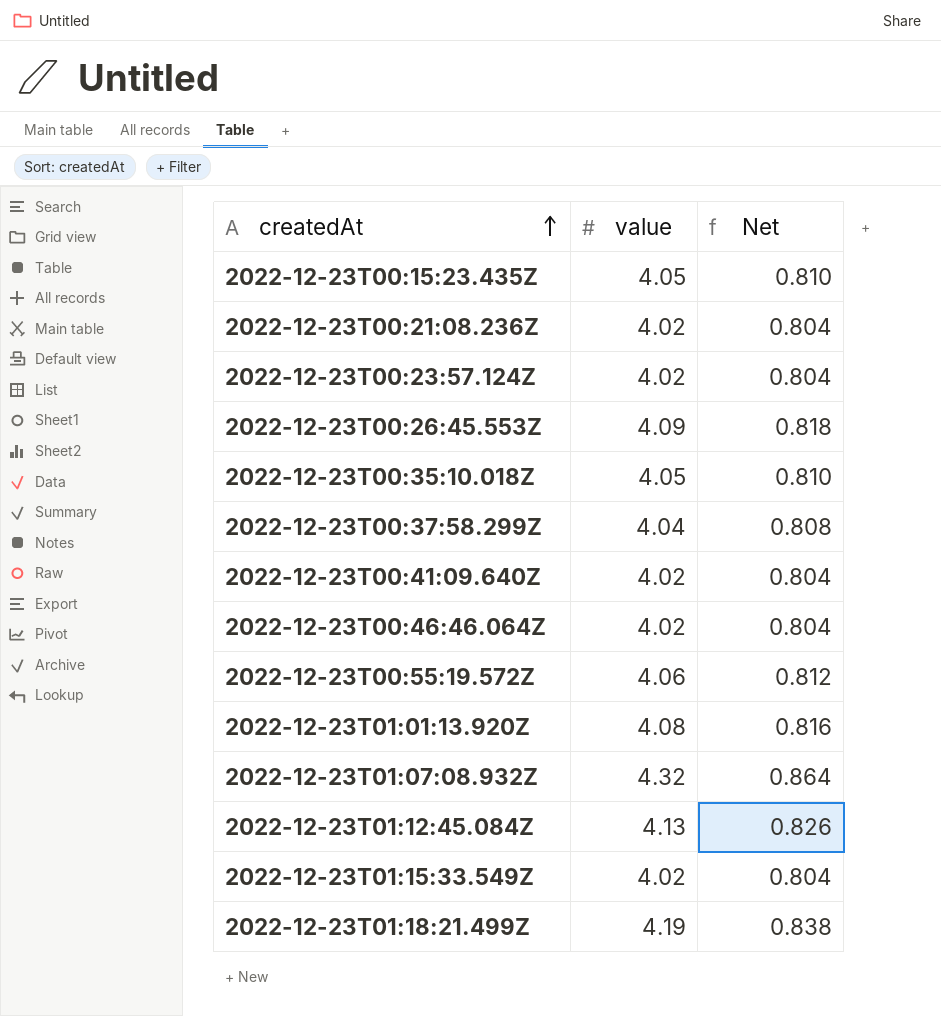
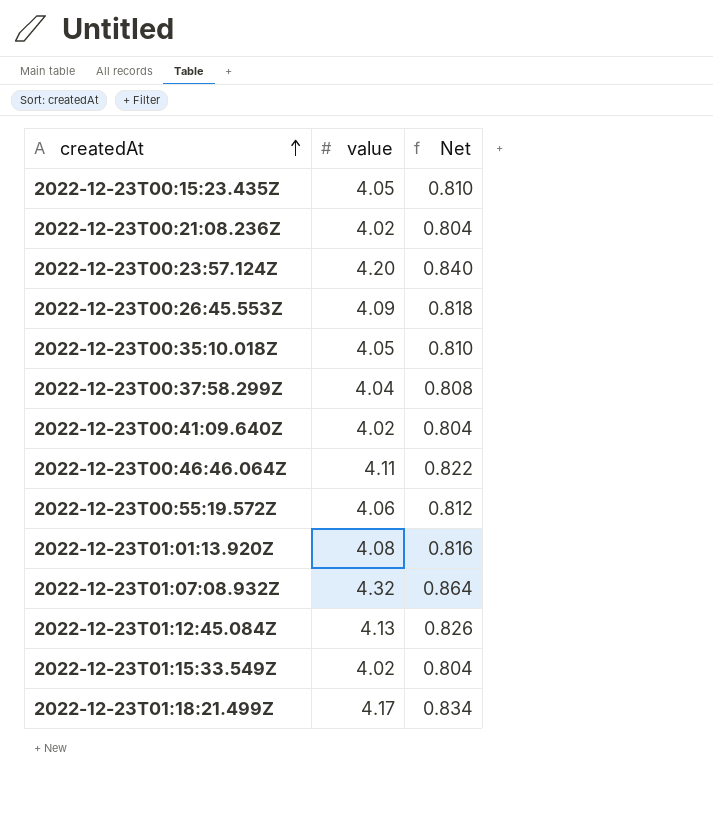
2022-12-23T00:23:57.124Z | value: 4.02 -> 4.20
2022-12-23T00:23:57.124Z | Net: 0.804 -> 0.840
2022-12-23T00:46:46.064Z | value: 4.02 -> 4.11
2022-12-23T00:46:46.064Z | Net: 0.804 -> 0.822
2022-12-23T01:18:21.499Z | value: 4.19 -> 4.17
2022-12-23T01:18:21.499Z | Net: 0.838 -> 0.834

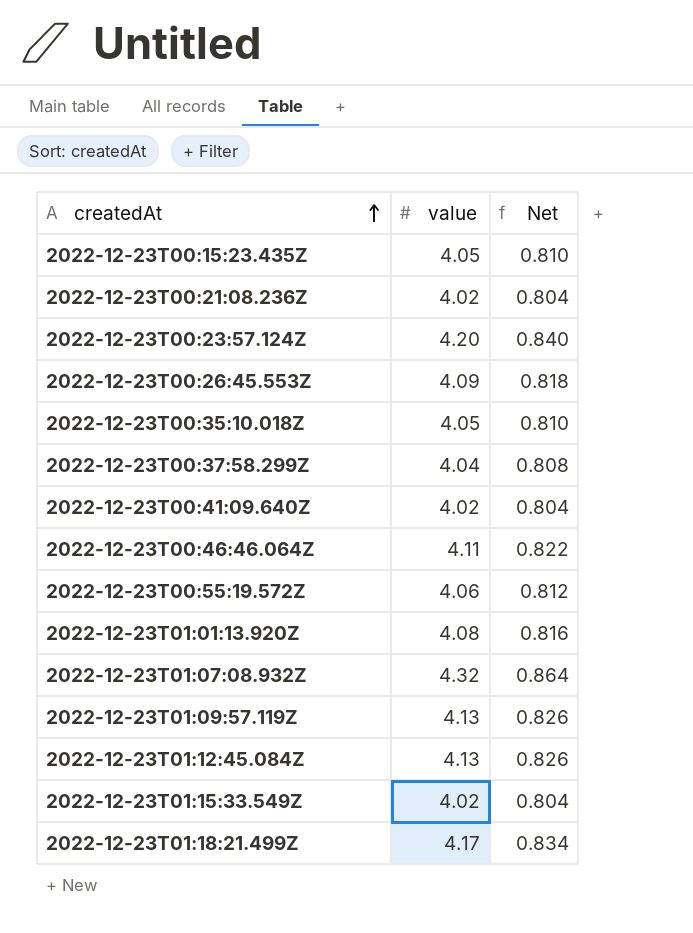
row 2022-12-23T01:09:57.119Z: none -> 4.13 | 0.826

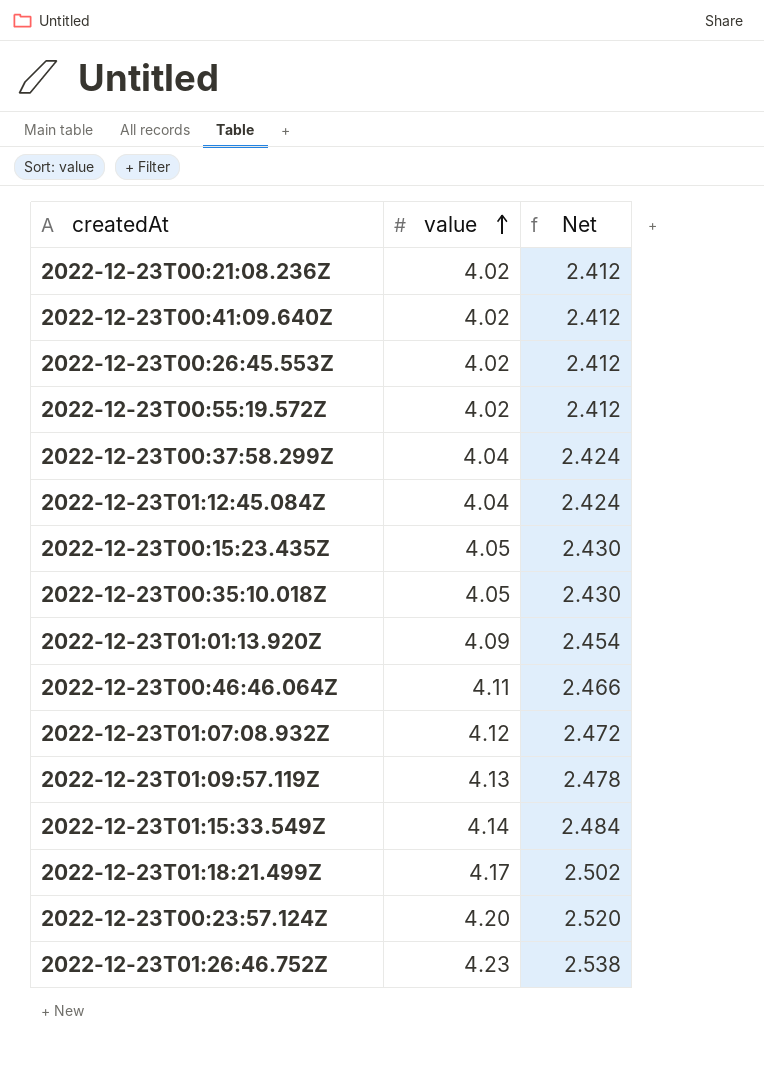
row order: createdAt ascending -> value ascending
column Net | formula: [value] * 0.2 -> [value] * 0.6
2022-12-23T00:26:45.553Z | value: 4.09 -> 4.02
2022-12-23T00:55:19.572Z | value: 4.06 -> 4.02
2022-12-23T01:12:45.084Z | value: 4.13 -> 4.04
2022-12-23T01:01:13.920Z | value: 4.08 -> 4.09
2022-12-23T01:07:08.932Z | value: 4.32 -> 4.12
2022-12-23T01:15:33.549Z | value: 4.02 -> 4.14
row 2022-12-23T01:26:46.752Z: none -> 4.23 | 2.538

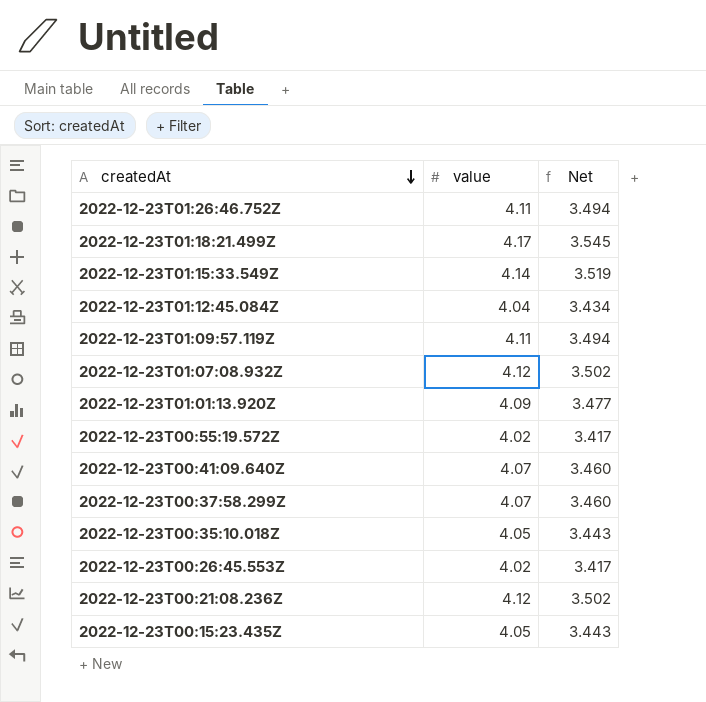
row order: value ascending -> createdAt descending
column Net | formula: [value] * 0.6 -> [value] * 0.85
row 2022-12-23T00:46:46.064Z: 4.11 | 2.466 -> none
row 2022-12-23T00:23:57.124Z: 4.20 | 2.520 -> none
2022-12-23T01:26:46.752Z | value: 4.23 -> 4.11
2022-12-23T01:09:57.119Z | value: 4.13 -> 4.11
2022-12-23T00:41:09.640Z | value: 4.02 -> 4.07
2022-12-23T00:37:58.299Z | value: 4.04 -> 4.07
2022-12-23T00:21:08.236Z | value: 4.02 -> 4.12

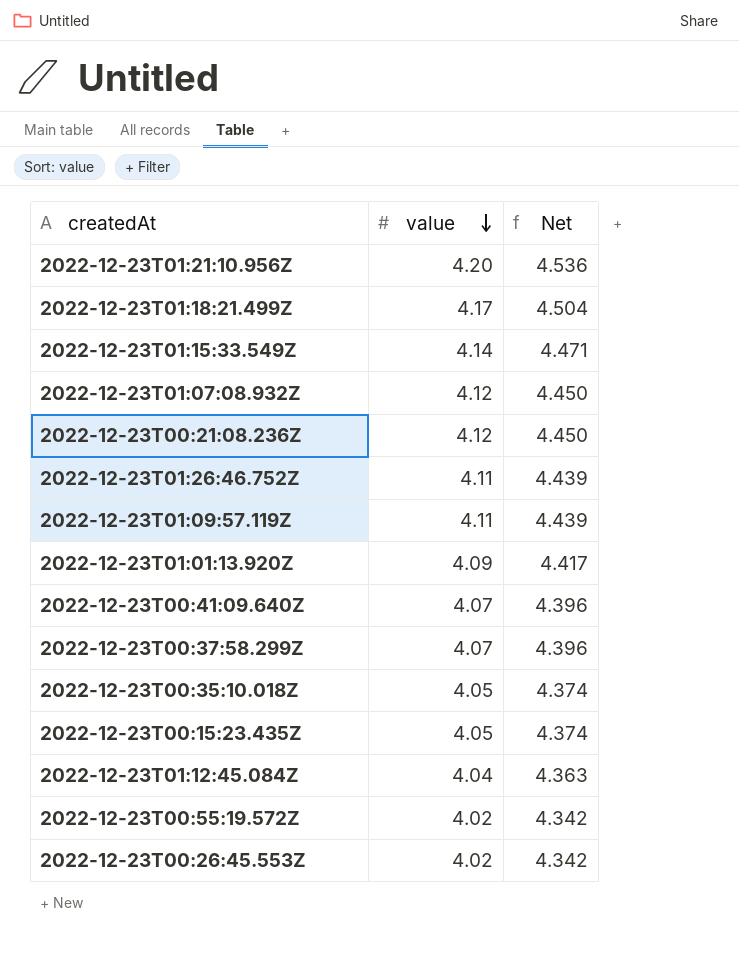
row order: createdAt descending -> value descending
column Net | formula: [value] * 0.85 -> [value] * 1.08
row 2022-12-23T01:21:10.956Z: none -> 4.20 | 4.536

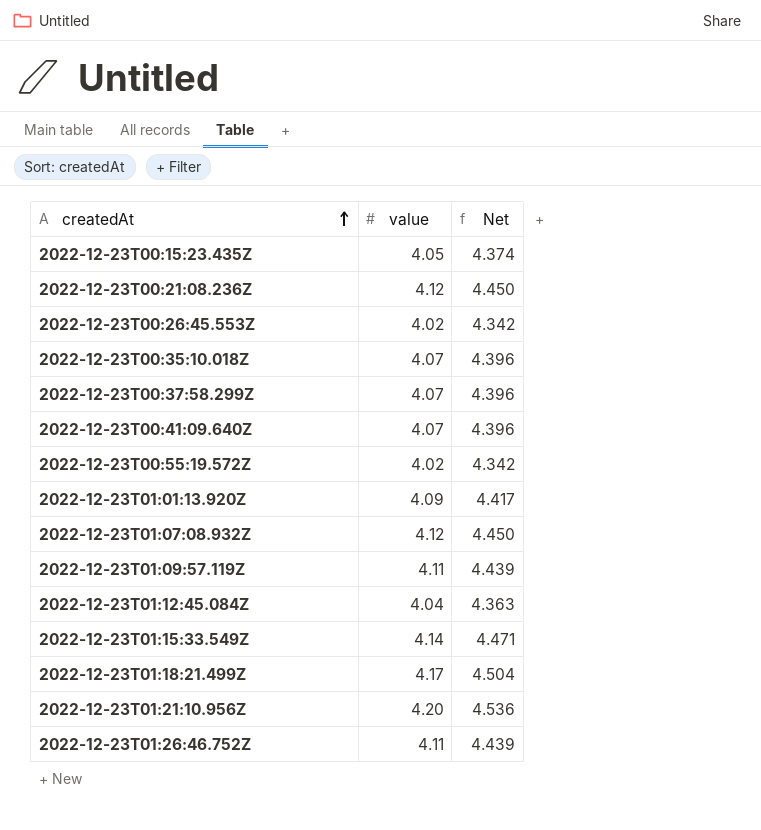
row order: value descending -> createdAt ascending
2022-12-23T00:35:10.018Z | value: 4.05 -> 4.07
2022-12-23T00:35:10.018Z | Net: 4.374 -> 4.396

